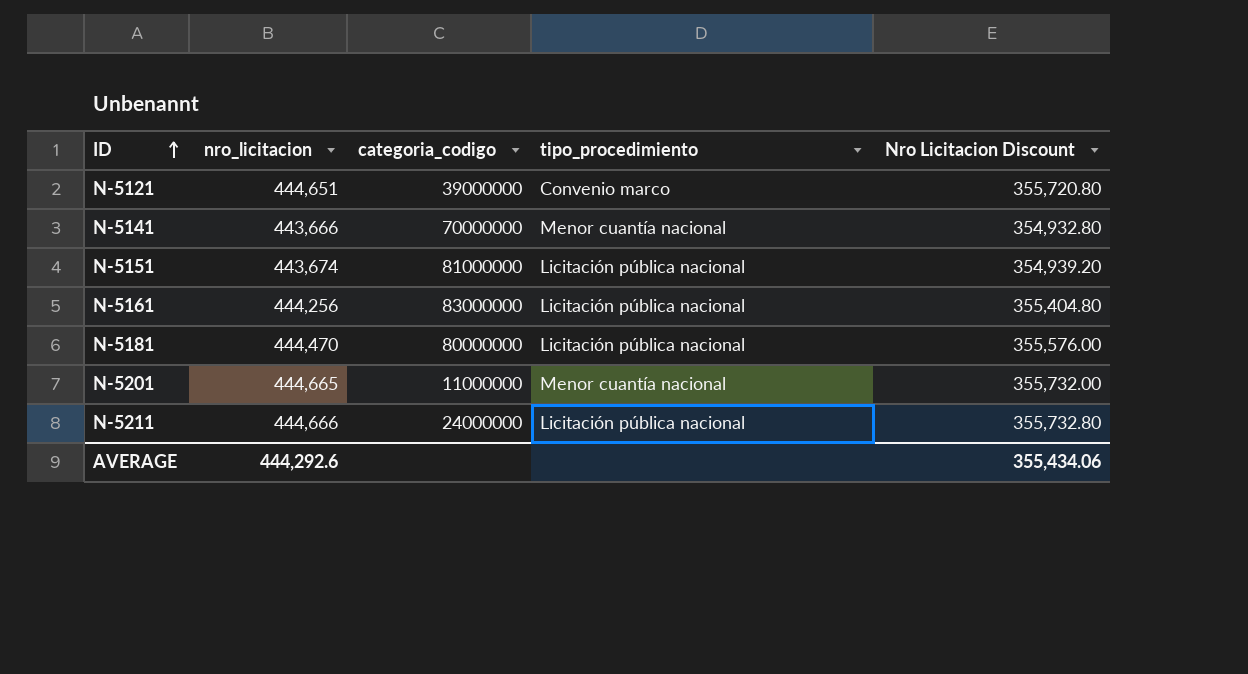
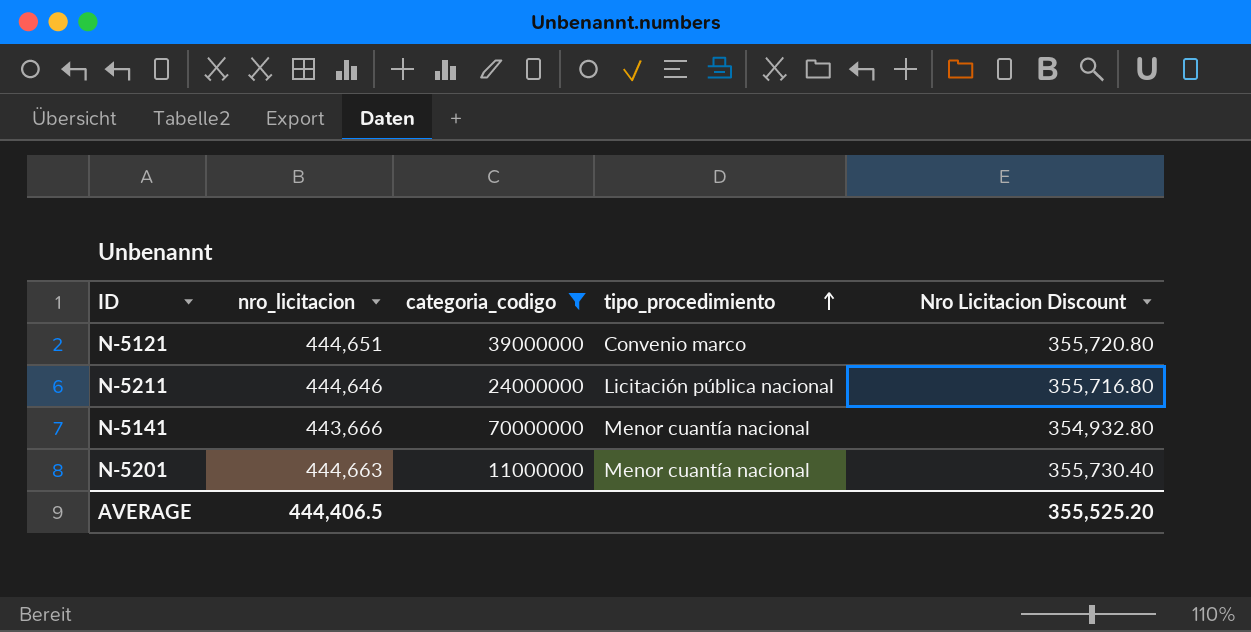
filter: none -> categoria_codigo <= 70000000
row order: ID ascending -> tipo_procedimiento ascending
N-5211 | nro_licitacion: 444,666 -> 444,646
N-5211 | Nro Licitacion Discount: 355,732.80 -> 355,716.80
N-5201 | nro_licitacion: 444,665 -> 444,663
N-5201 | Nro Licitacion Discount: 355,732.00 -> 355,730.40
AVERAGE | nro_licitacion: 444,292.6 -> 444,406.5
AVERAGE | Nro Licitacion Discount: 355,434.06 -> 355,525.20

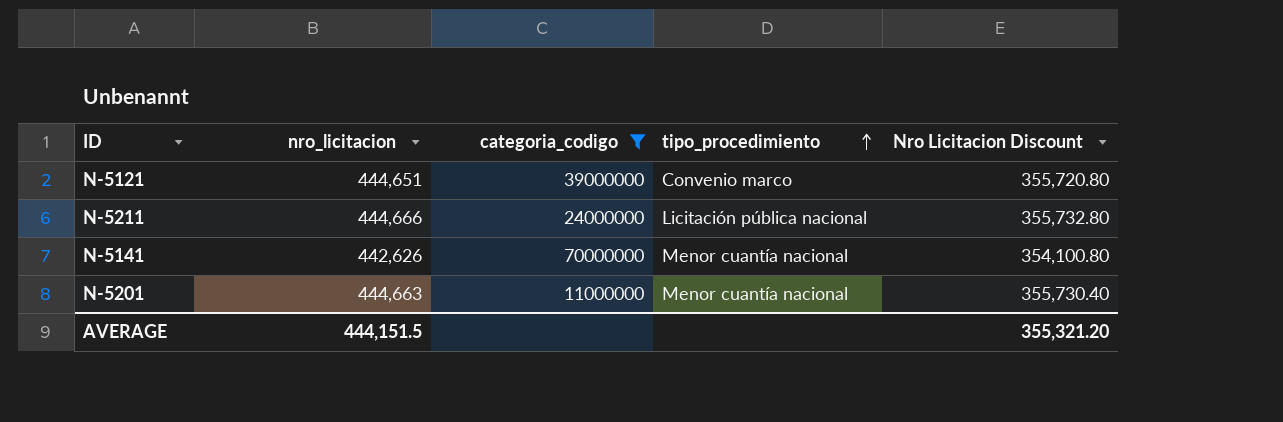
N-5211 | nro_licitacion: 444,646 -> 444,666
N-5211 | Nro Licitacion Discount: 355,716.80 -> 355,732.80
N-5141 | nro_licitacion: 443,666 -> 442,626
N-5141 | Nro Licitacion Discount: 354,932.80 -> 354,100.80
AVERAGE | nro_licitacion: 444,406.5 -> 444,151.5
AVERAGE | Nro Licitacion Discount: 355,525.20 -> 355,321.20

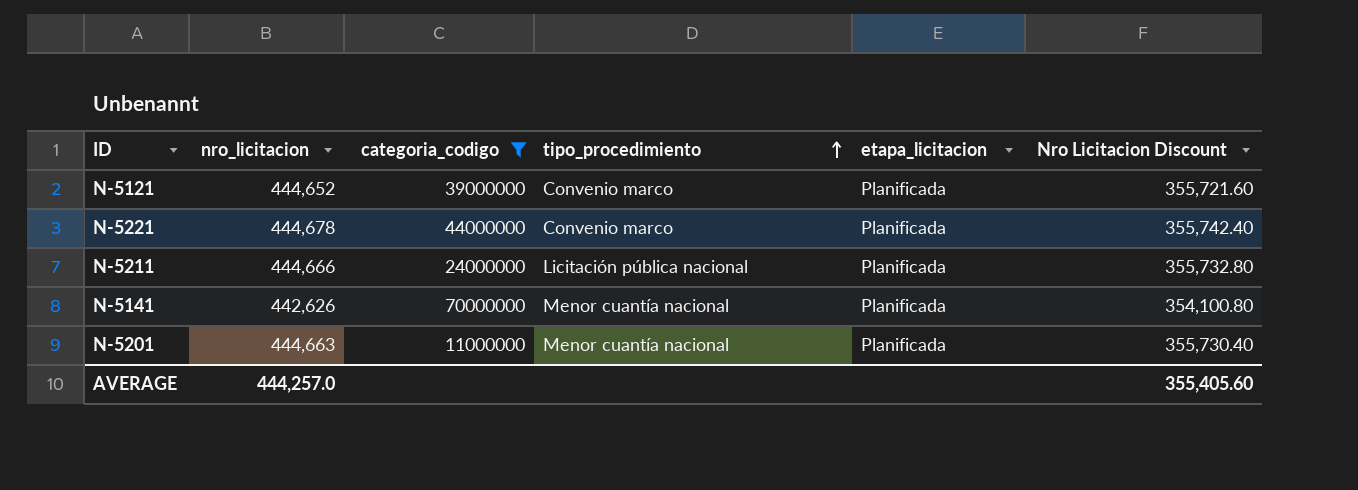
column etapa_licitacion | position: none -> 5
N-5121 | nro_licitacion: 444,651 -> 444,652
N-5121 | Nro Licitacion Discount: 355,720.80 -> 355,721.60
row N-5221: none -> 444,678 | 44000000 | Convenio marco | Planificada | 355,742.40
AVERAGE | nro_licitacion: 444,151.5 -> 444,257.0
AVERAGE | Nro Licitacion Discount: 355,321.20 -> 355,405.60

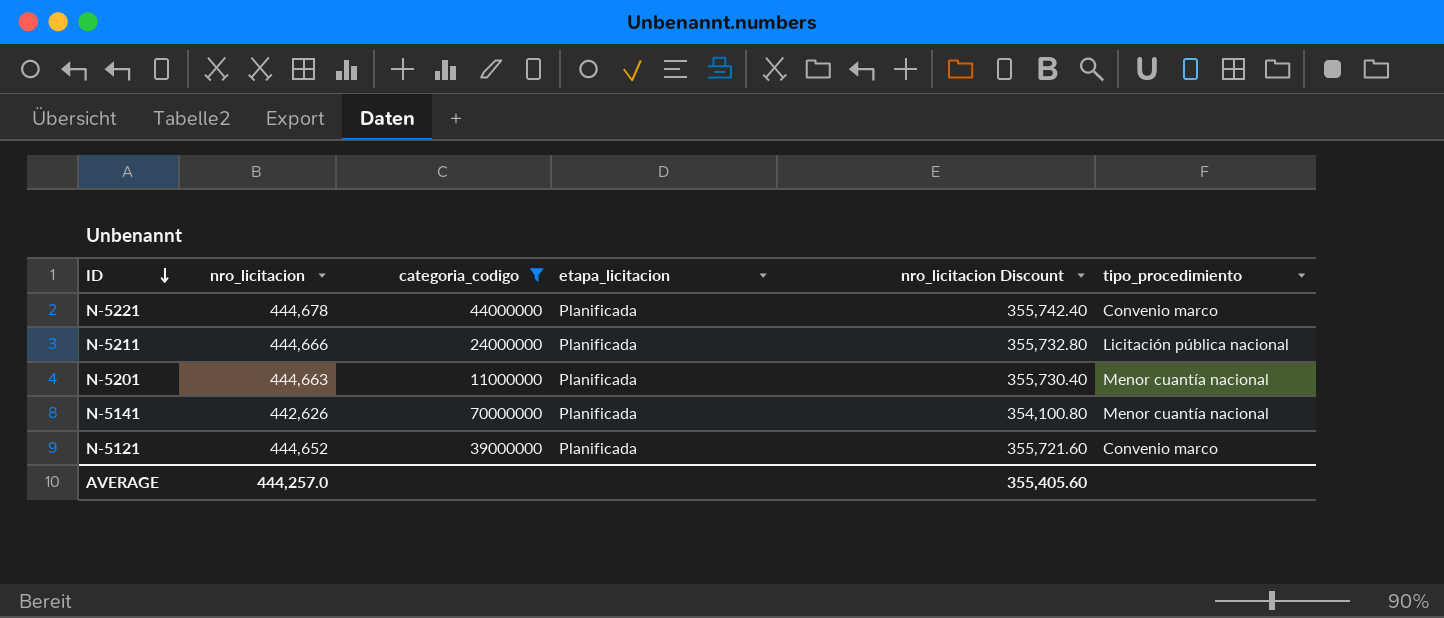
row order: tipo_procedimiento ascending -> ID descending
column name: Nro Licitacion Discount -> nro_licitacion Discount
column tipo_procedimiento | position: 4 -> 6

